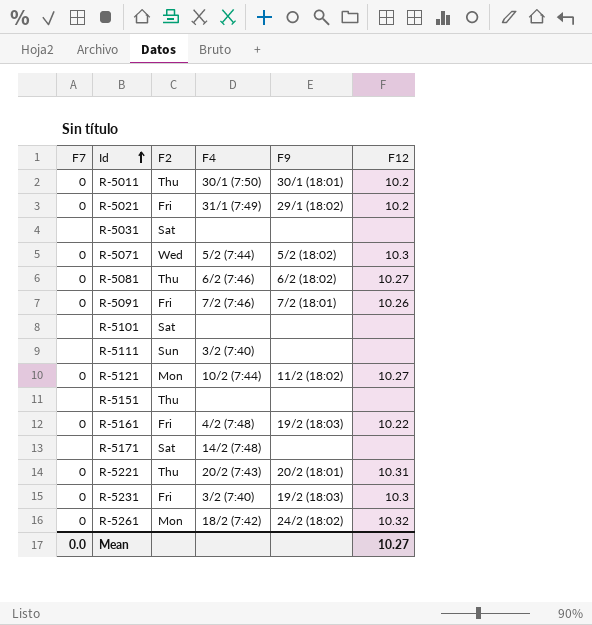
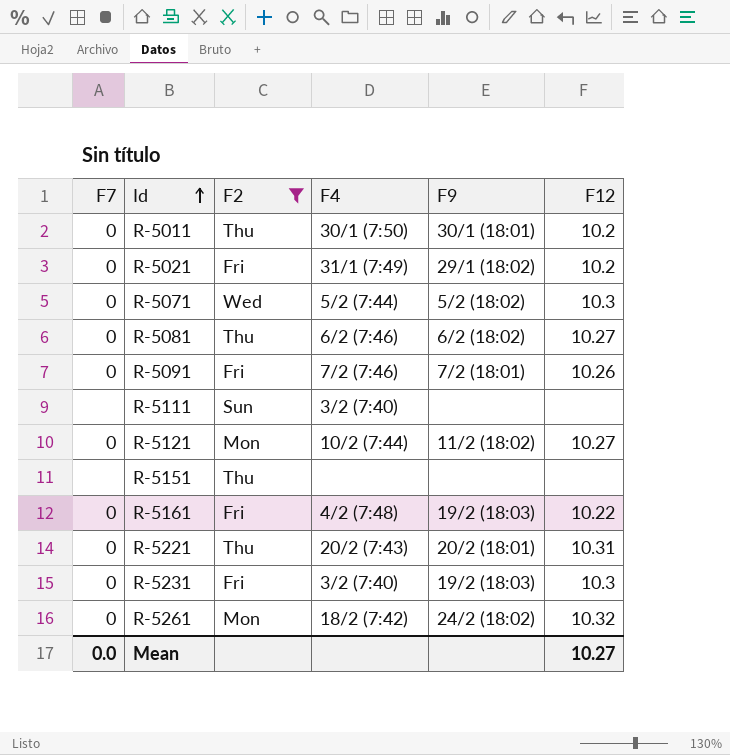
filter: none -> F2 != Sat

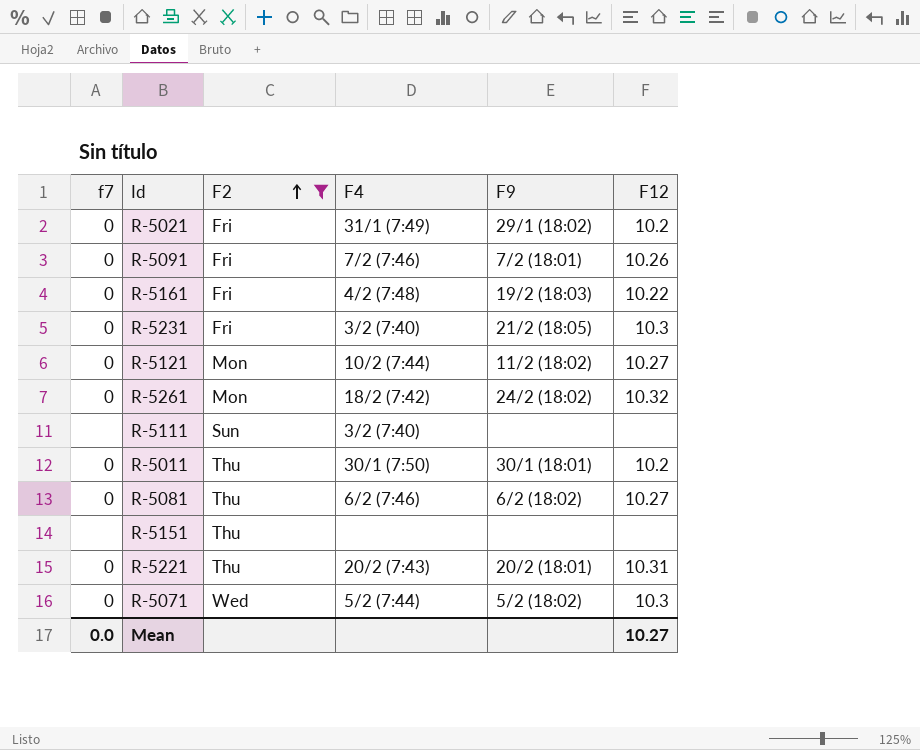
row order: Id ascending -> F2 ascending
column name: F7 -> f7
R-5231 | F9: 19/2 (18:03) -> 21/2 (18:05)

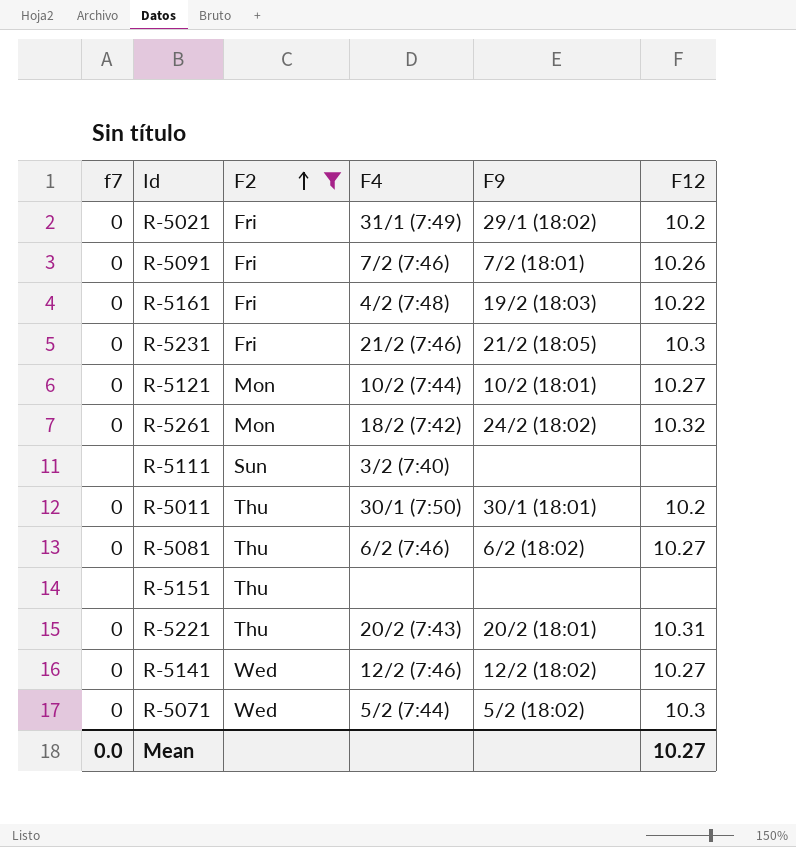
R-5231 | F4: 3/2 (7:40) -> 21/2 (7:46)
R-5121 | F9: 11/2 (18:02) -> 10/2 (18:01)
row R-5141: none -> 0 | Wed | 12/2 (7:46) | 12/2 (18:02) | 10.27

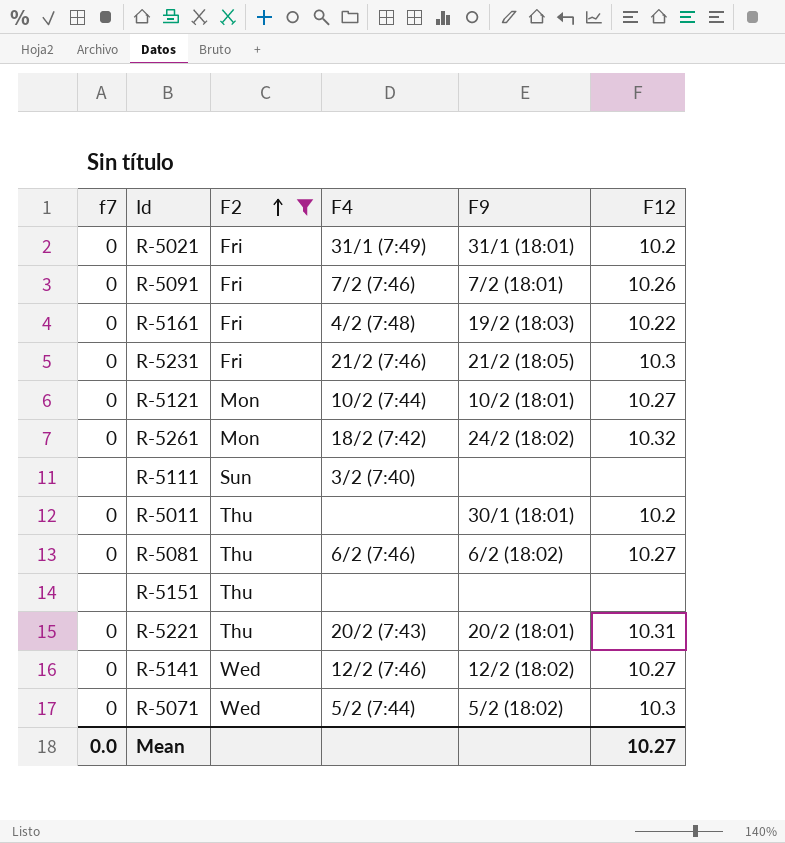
R-5021 | F9: 29/1 (18:02) -> 31/1 (18:01)
R-5011 | F4: 30/1 (7:50) -> none

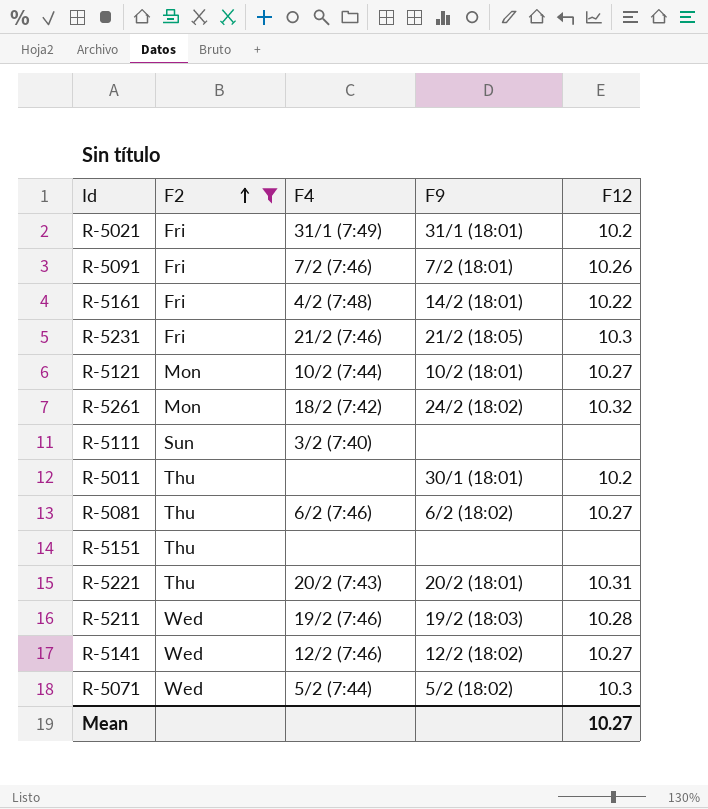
column f7 | position: 1 -> none
R-5161 | F9: 19/2 (18:03) -> 14/2 (18:01)
row R-5211: none -> Wed | 19/2 (7:46) | 19/2 (18:03) | 10.28

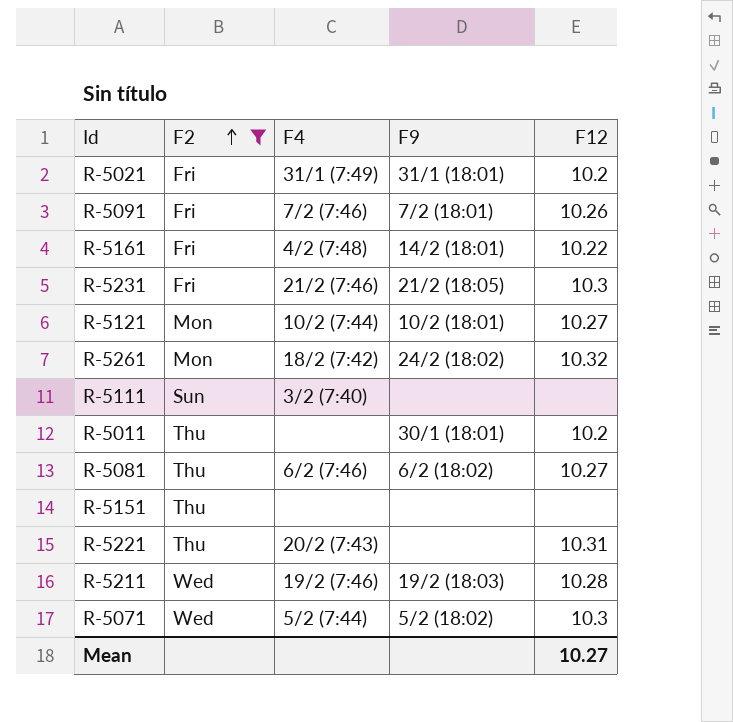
row R-5141: Wed | 12/2 (7:46) | 12/2 (18:02) | 10.27 -> none
R-5221 | F9: 20/2 (18:01) -> none

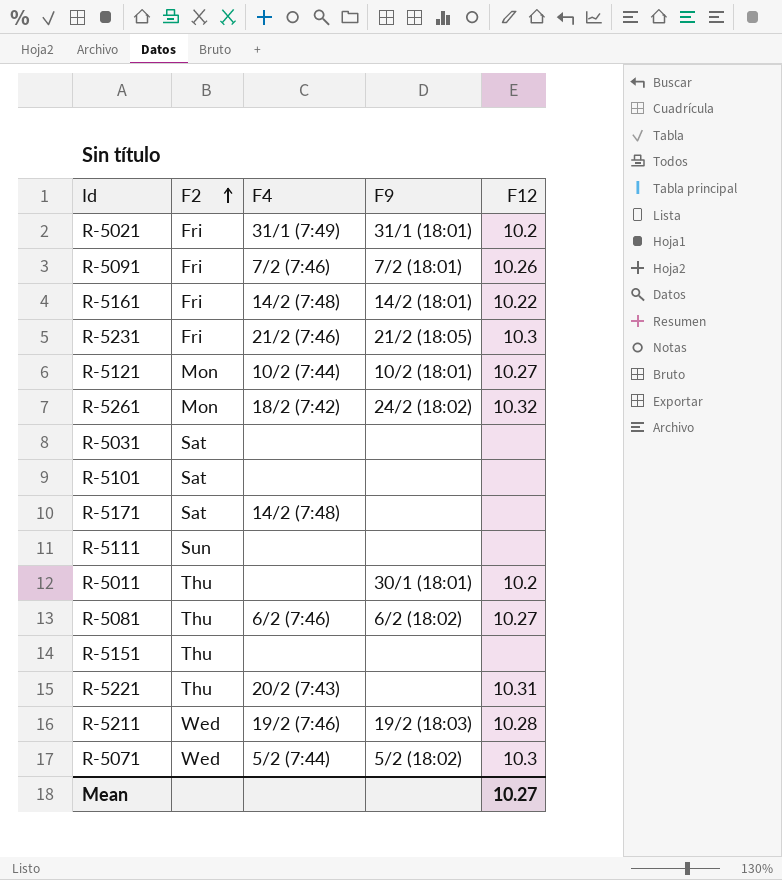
filter: F2 != Sat -> none
R-5161 | F4: 4/2 (7:48) -> 14/2 (7:48)
R-5111 | F4: 3/2 (7:40) -> none

